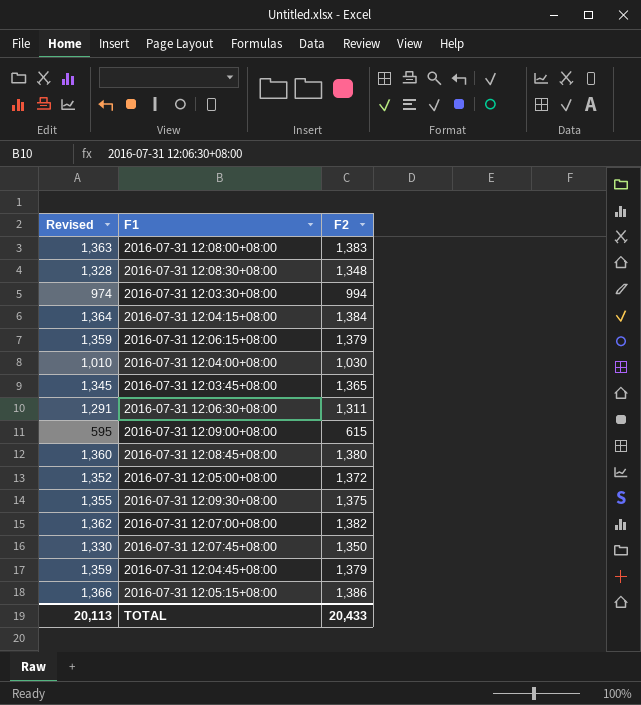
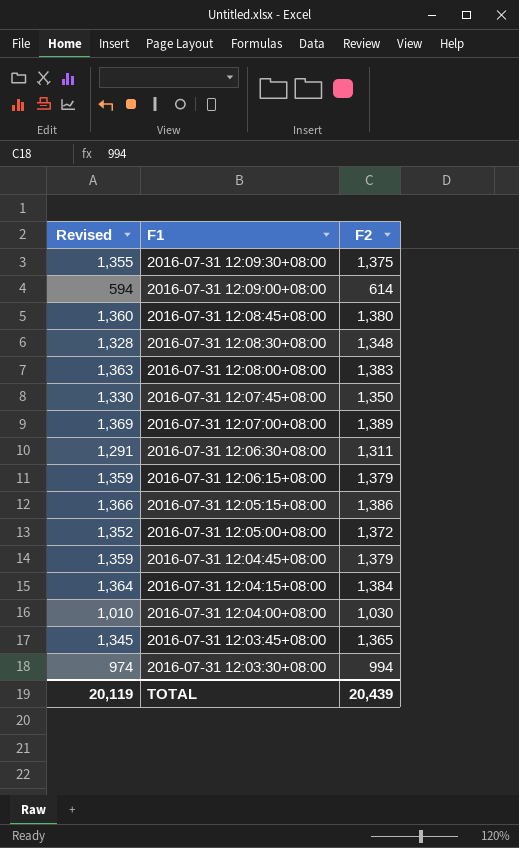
row order: none -> F1 descending
2016-07-31 12:09:00+08:00 | Revised: 595 -> 594
2016-07-31 12:09:00+08:00 | F2: 615 -> 614
2016-07-31 12:07:00+08:00 | Revised: 1,362 -> 1,369
2016-07-31 12:07:00+08:00 | F2: 1,382 -> 1,389
TOTAL | Revised: 20,113 -> 20,119
TOTAL | F2: 20,433 -> 20,439

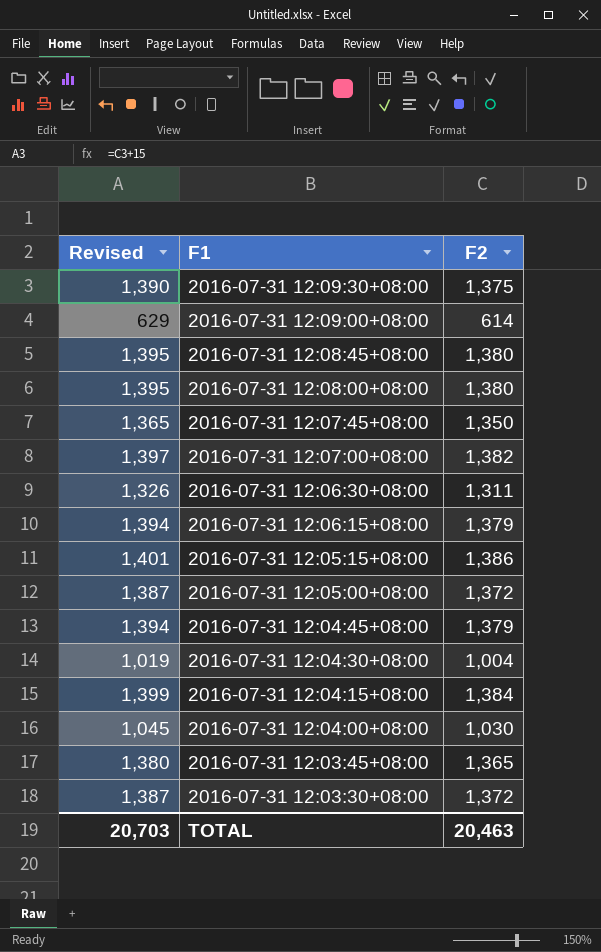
column Revised | formula: [F2] - 20 -> [F2] + 15
row 2016-07-31 12:08:30+08:00: 1,328 | 1,348 -> none
2016-07-31 12:08:00+08:00 | F2: 1,383 -> 1,380
2016-07-31 12:07:00+08:00 | F2: 1,389 -> 1,382
row 2016-07-31 12:04:30+08:00: none -> 1,019 | 1,004
2016-07-31 12:03:30+08:00 | F2: 994 -> 1,372
TOTAL | Revised: 20,119 -> 20,703
TOTAL | F2: 20,439 -> 20,463

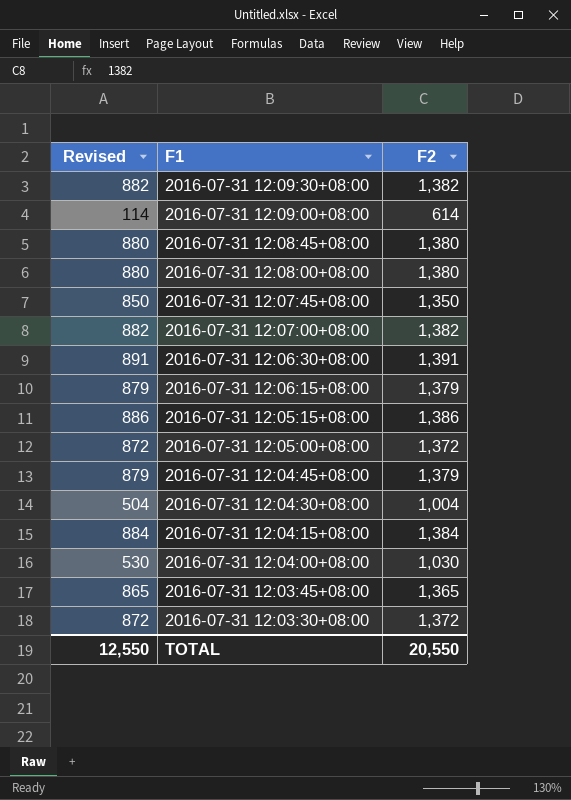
column Revised | formula: [F2] + 15 -> [F2] - 500
2016-07-31 12:09:30+08:00 | F2: 1,375 -> 1,382
2016-07-31 12:06:30+08:00 | F2: 1,311 -> 1,391
TOTAL | Revised: 20,703 -> 12,550
TOTAL | F2: 20,463 -> 20,550

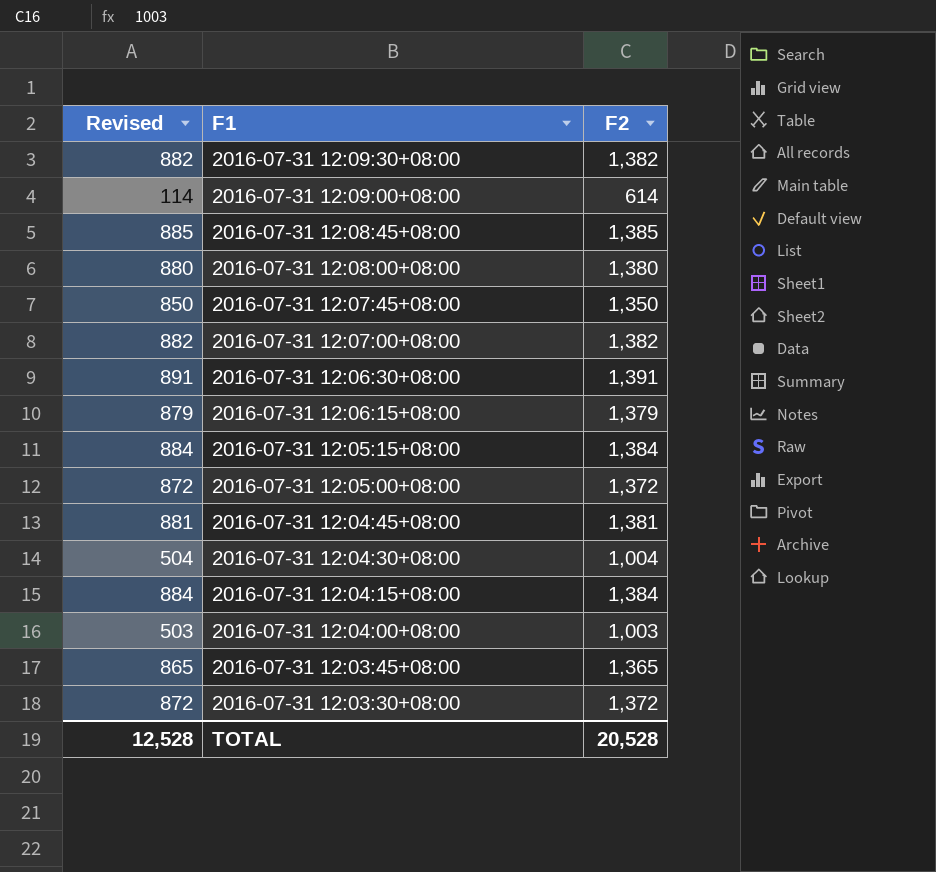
2016-07-31 12:08:45+08:00 | Revised: 880 -> 885
2016-07-31 12:08:45+08:00 | F2: 1,380 -> 1,385
2016-07-31 12:05:15+08:00 | Revised: 886 -> 884
2016-07-31 12:05:15+08:00 | F2: 1,386 -> 1,384
2016-07-31 12:04:45+08:00 | Revised: 879 -> 881
2016-07-31 12:04:45+08:00 | F2: 1,379 -> 1,381
2016-07-31 12:04:00+08:00 | Revised: 530 -> 503
2016-07-31 12:04:00+08:00 | F2: 1,030 -> 1,003
TOTAL | Revised: 12,550 -> 12,528
TOTAL | F2: 20,550 -> 20,528

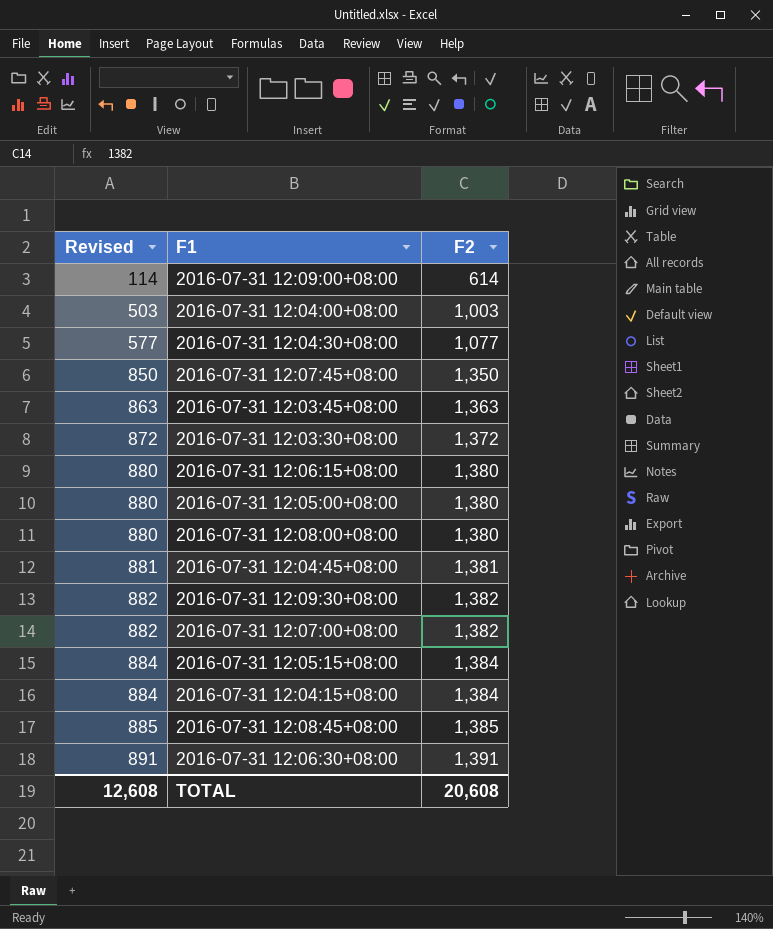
row order: F1 descending -> Revised ascending
2016-07-31 12:04:30+08:00 | Revised: 504 -> 577
2016-07-31 12:04:30+08:00 | F2: 1,004 -> 1,077
2016-07-31 12:03:45+08:00 | Revised: 865 -> 863
2016-07-31 12:03:45+08:00 | F2: 1,365 -> 1,363
2016-07-31 12:06:15+08:00 | Revised: 879 -> 880
2016-07-31 12:06:15+08:00 | F2: 1,379 -> 1,380
2016-07-31 12:05:00+08:00 | Revised: 872 -> 880
2016-07-31 12:05:00+08:00 | F2: 1,372 -> 1,380
TOTAL | Revised: 12,528 -> 12,608
TOTAL | F2: 20,528 -> 20,608

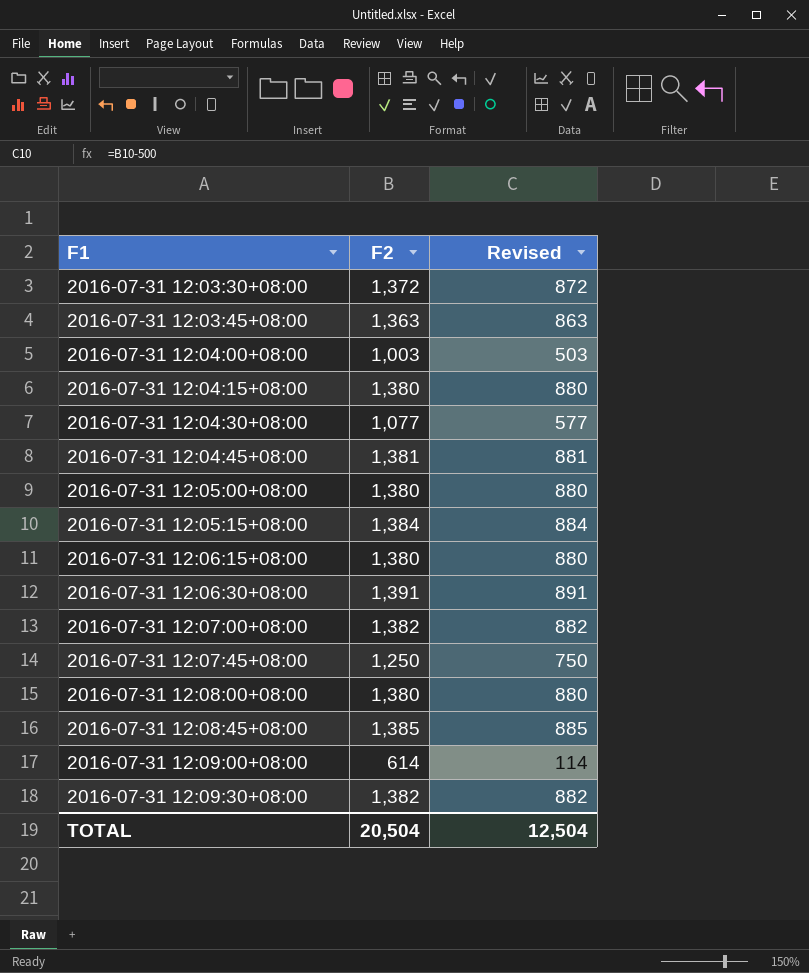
row order: Revised ascending -> F1 ascending
column Revised | position: 1 -> 3
2016-07-31 12:04:15+08:00 | F2: 1,384 -> 1,380
2016-07-31 12:04:15+08:00 | Revised: 884 -> 880
2016-07-31 12:07:45+08:00 | F2: 1,350 -> 1,250
2016-07-31 12:07:45+08:00 | Revised: 850 -> 750
TOTAL | F2: 20,608 -> 20,504
TOTAL | Revised: 12,608 -> 12,504

